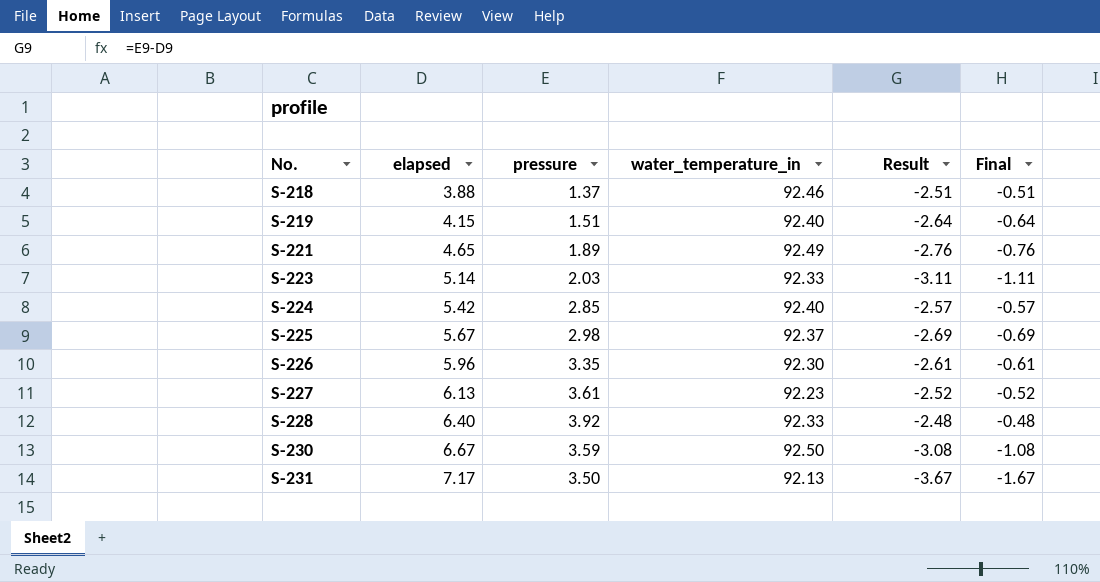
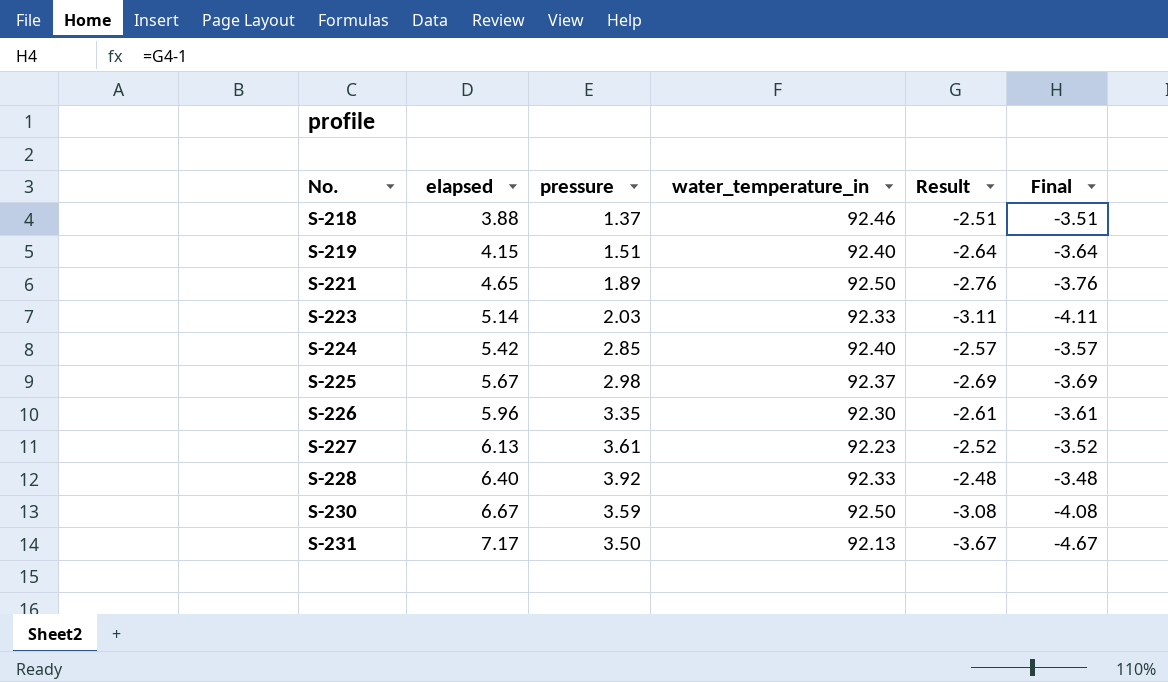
column Final | formula: [Result] + 2 -> [Result] - 1
S-221 | water_temperature_in: 92.49 -> 92.50

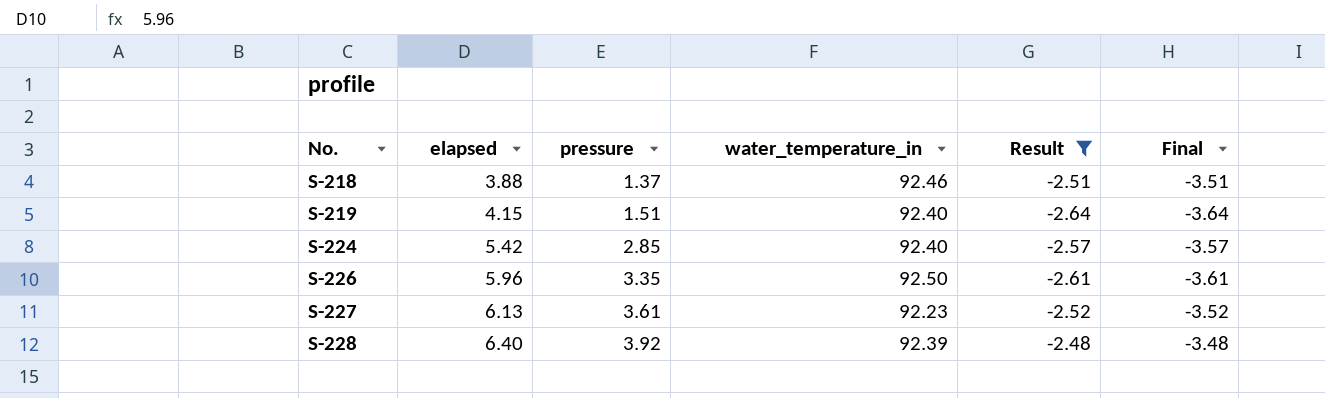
filter: none -> Result >= -2.64
S-226 | water_temperature_in: 92.30 -> 92.50
S-228 | water_temperature_in: 92.33 -> 92.39

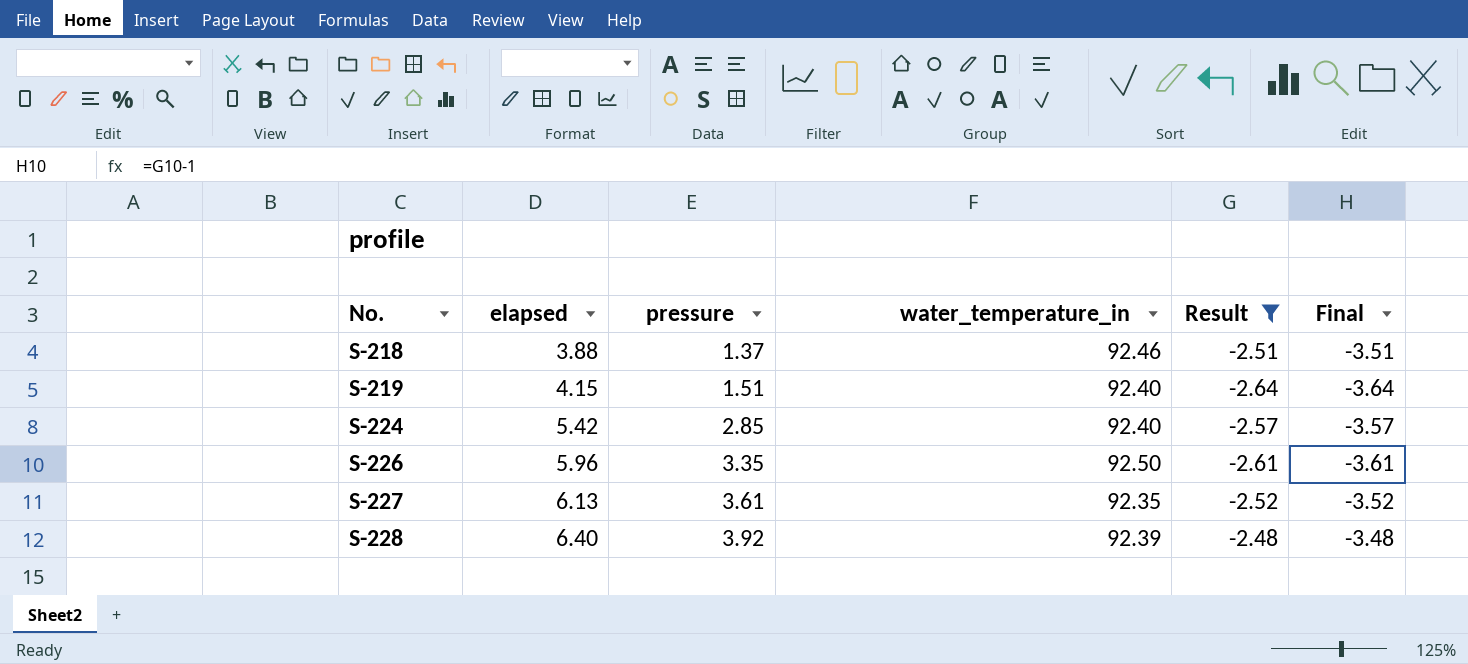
S-227 | water_temperature_in: 92.23 -> 92.35

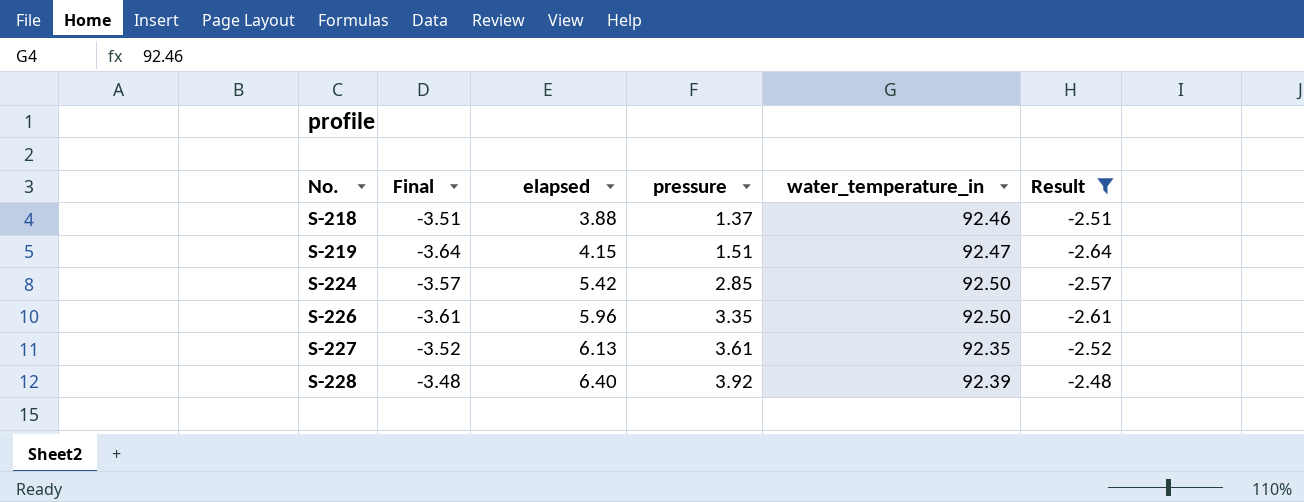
column Final | position: 6 -> 2
S-219 | water_temperature_in: 92.40 -> 92.47
S-224 | water_temperature_in: 92.40 -> 92.50

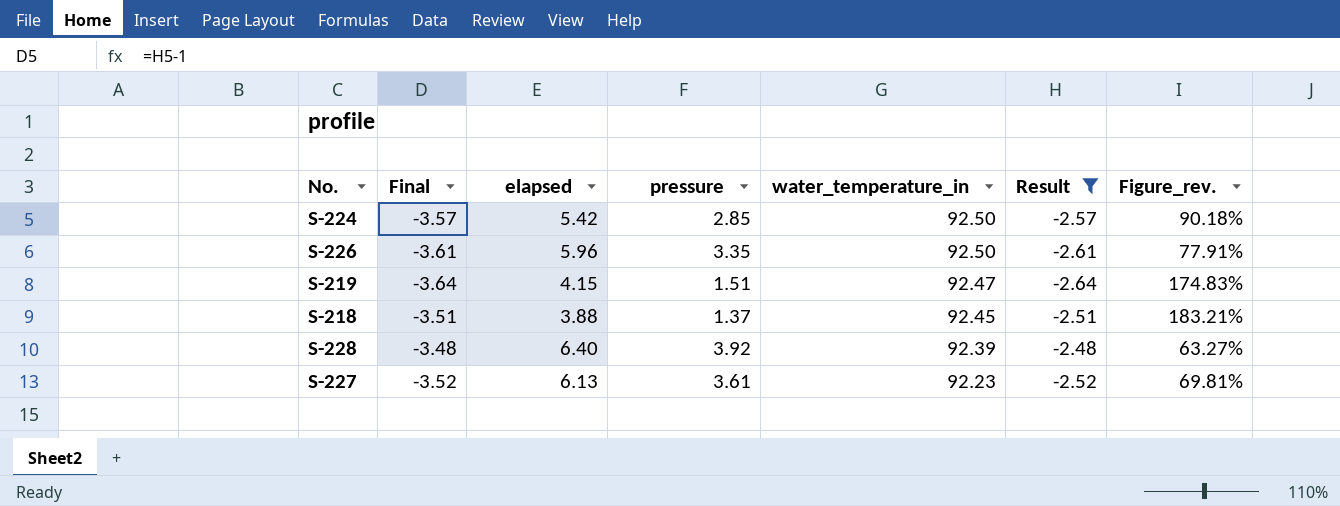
row order: No. ascending -> water_temperature_in descending
column Figure_rev. | formula: none -> ([elapsed] - [pressure]) / [pressure]
S-218 | water_temperature_in: 92.46 -> 92.45
S-227 | water_temperature_in: 92.35 -> 92.23

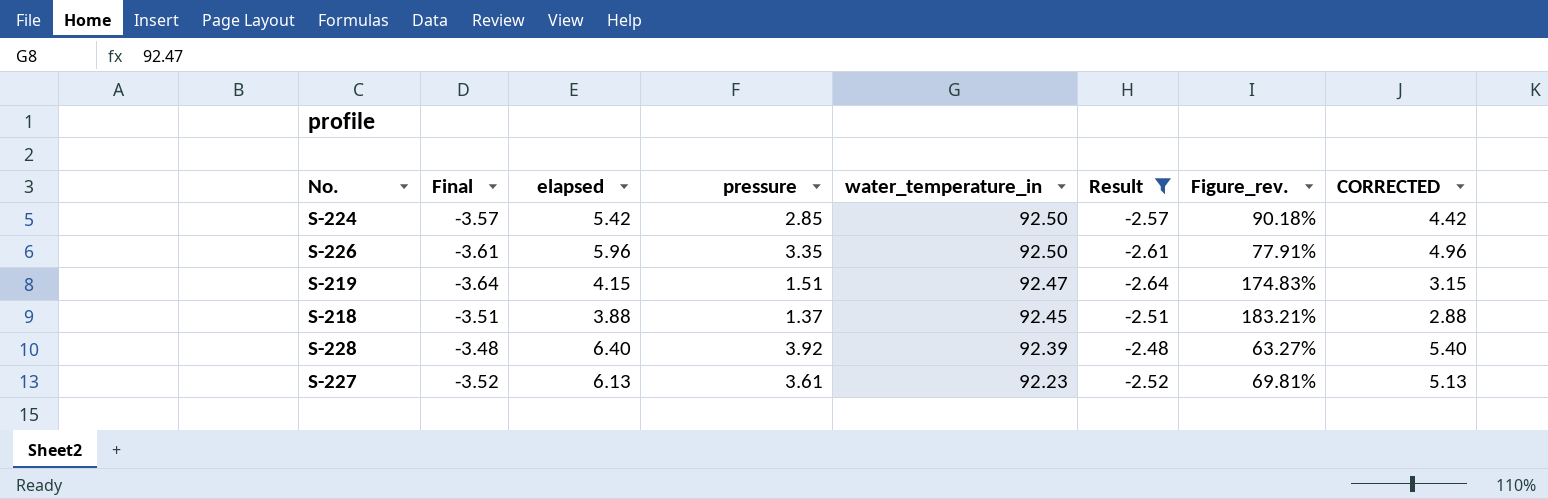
column CORRECTED | formula: none -> [elapsed] - 1

